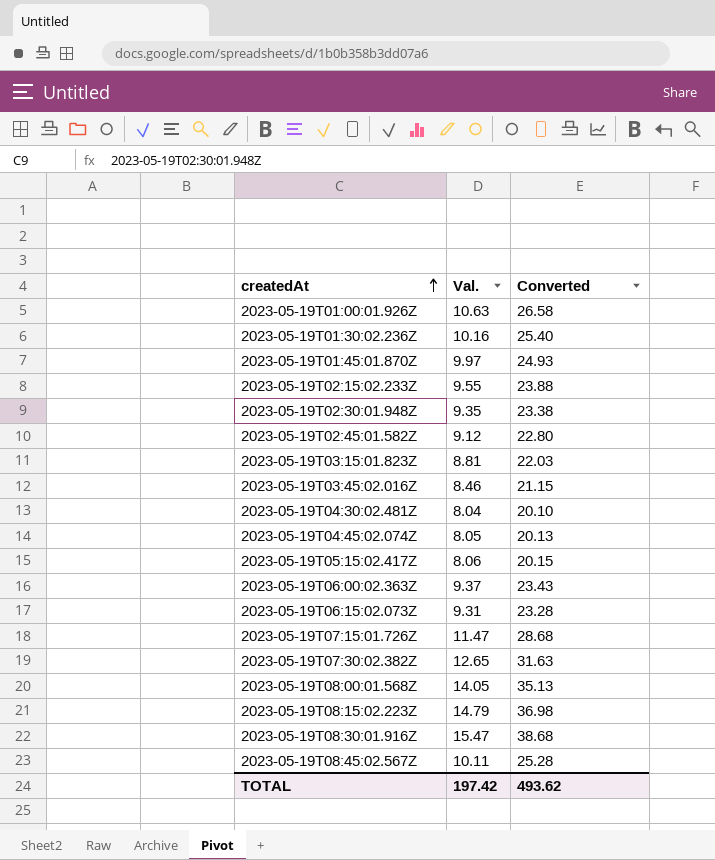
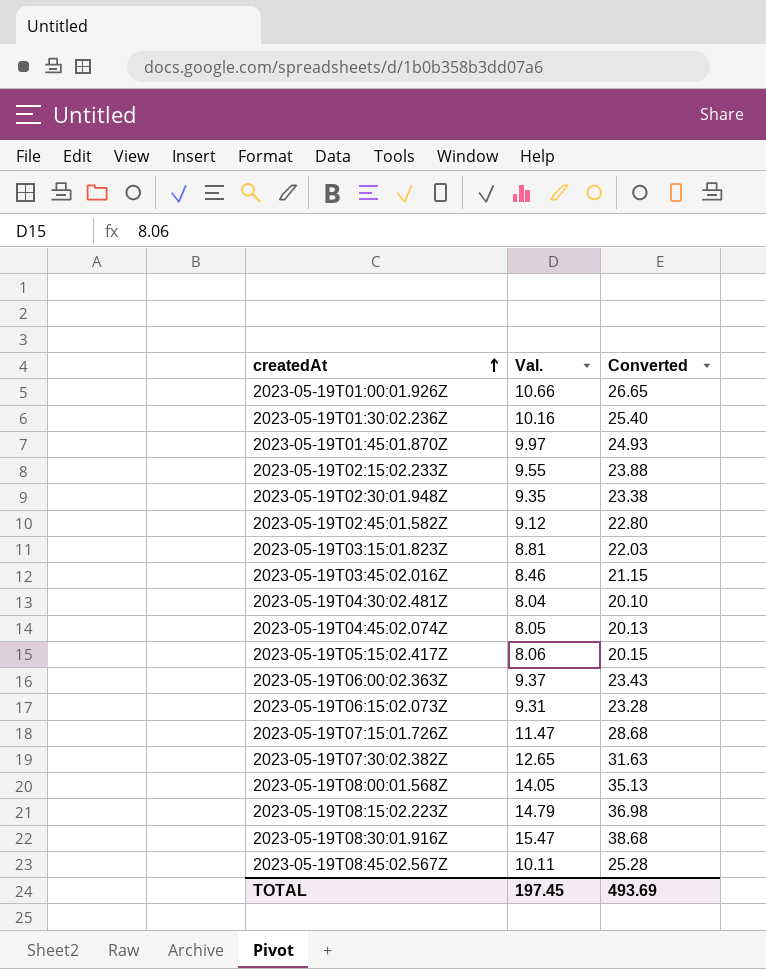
2023-05-19T01:00:01.926Z | Val.: 10.63 -> 10.66
2023-05-19T01:00:01.926Z | Converted: 26.58 -> 26.65
TOTAL | Val.: 197.42 -> 197.45
TOTAL | Converted: 493.62 -> 493.69

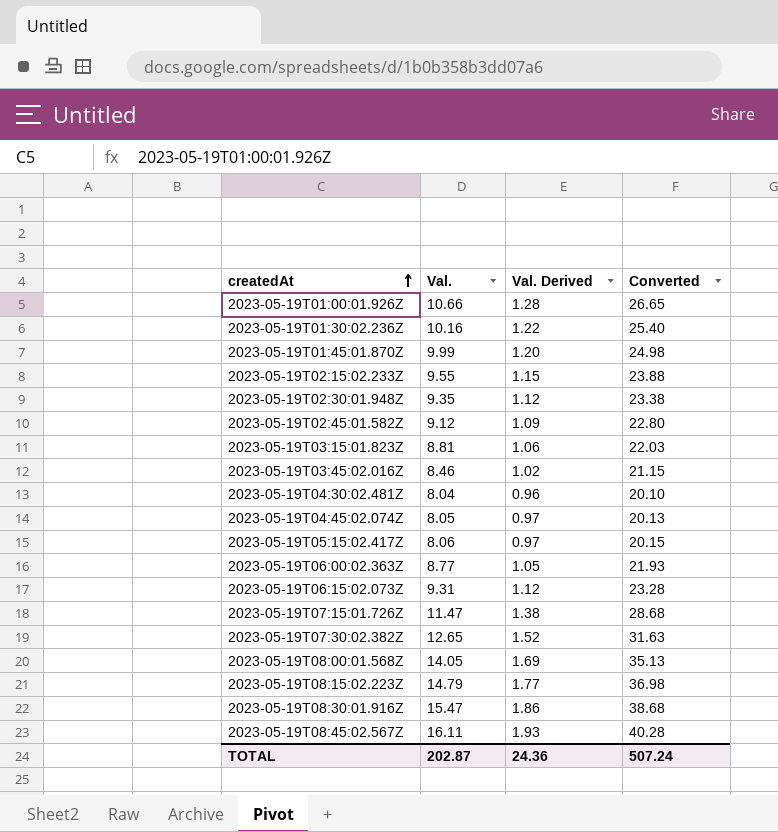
column Val. Derived | formula: none -> [Val.] * 0.12
2023-05-19T01:45:01.870Z | Val.: 9.97 -> 9.99
2023-05-19T01:45:01.870Z | Converted: 24.93 -> 24.98
2023-05-19T06:00:02.363Z | Val.: 9.37 -> 8.77
2023-05-19T06:00:02.363Z | Converted: 23.43 -> 21.93
2023-05-19T08:45:02.567Z | Val.: 10.11 -> 16.11
2023-05-19T08:45:02.567Z | Converted: 25.28 -> 40.28
TOTAL | Val.: 197.45 -> 202.87
TOTAL | Converted: 493.69 -> 507.24

